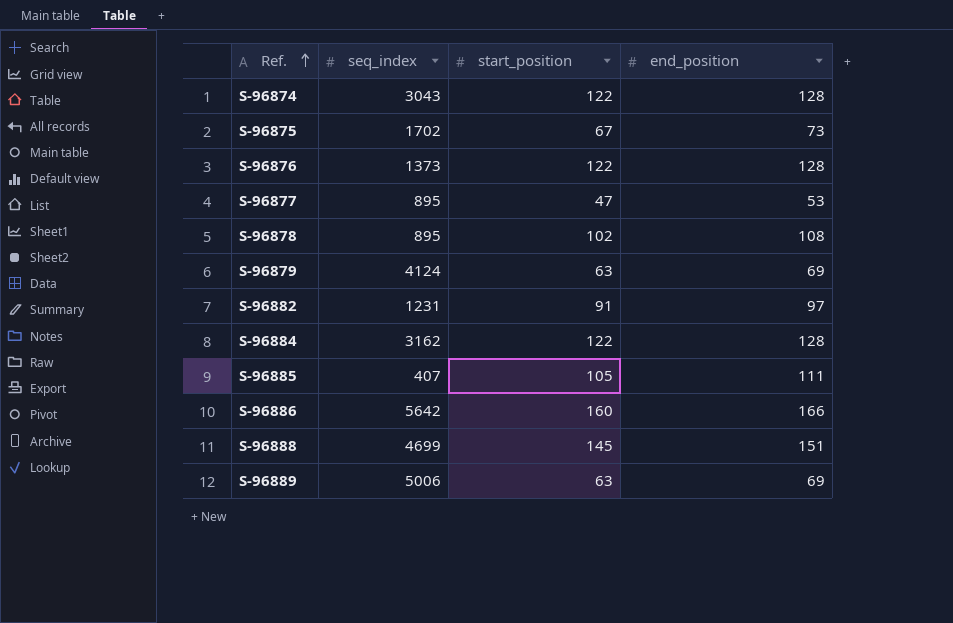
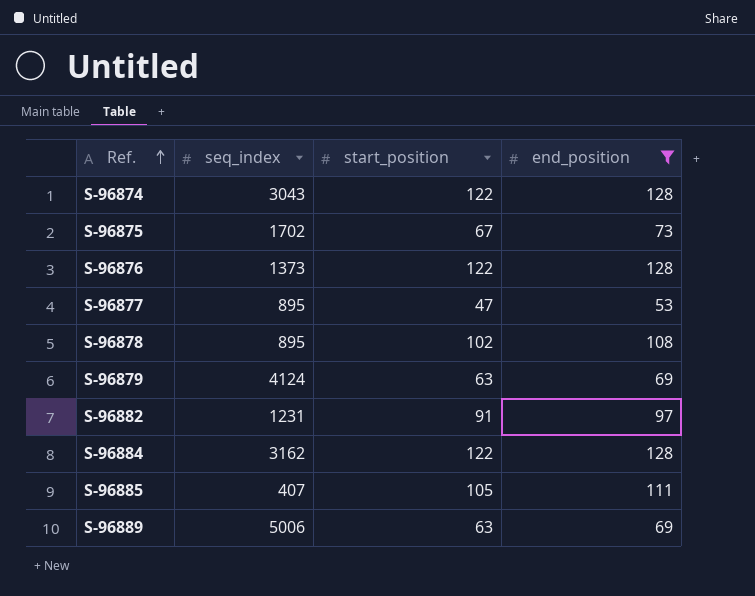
filter: none -> end_position <= 128

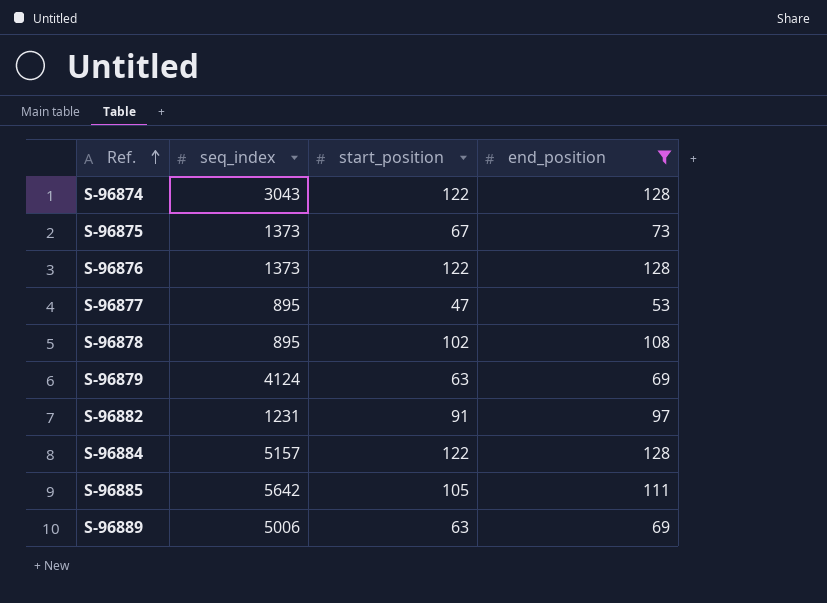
S-96875 | seq_index: 1702 -> 1373
S-96884 | seq_index: 3162 -> 5157
S-96885 | seq_index: 407 -> 5642

